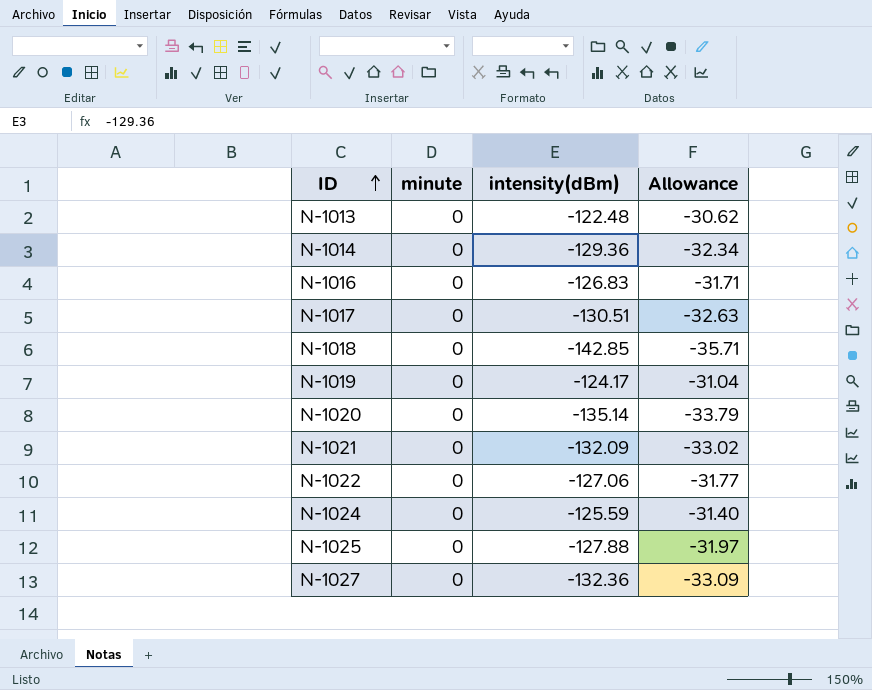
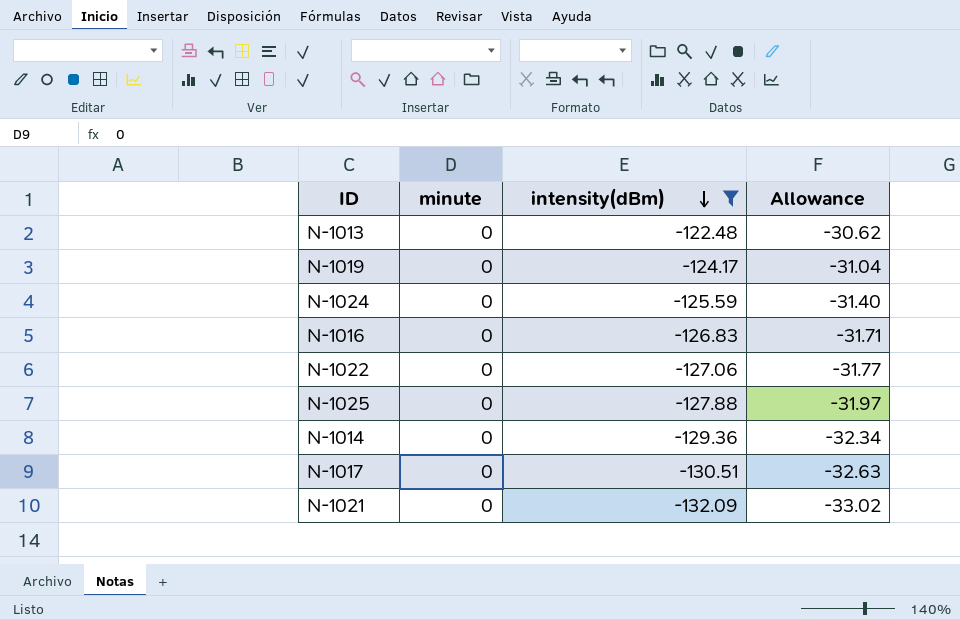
filter: none -> intensity(dBm) >= -132.09
row order: ID ascending -> intensity(dBm) descending

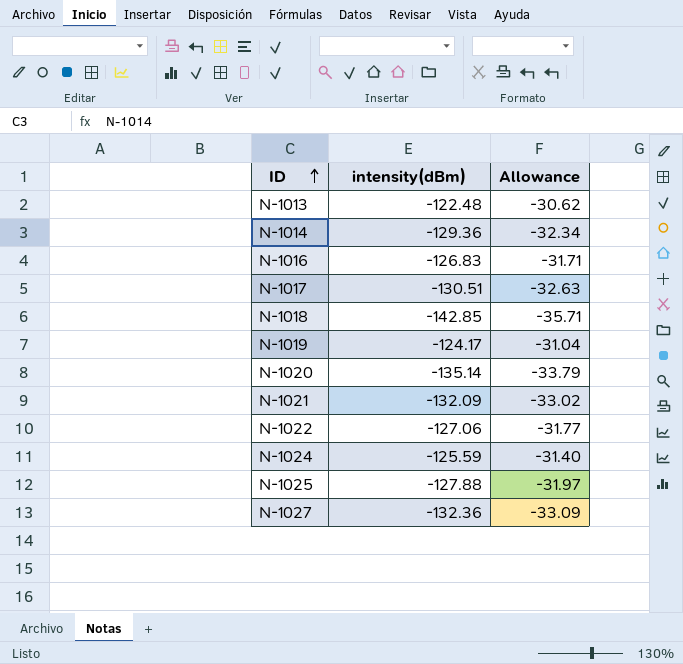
filter: intensity(dBm) >= -132.09 -> none
row order: intensity(dBm) descending -> ID ascending
column minute | position: 2 -> none

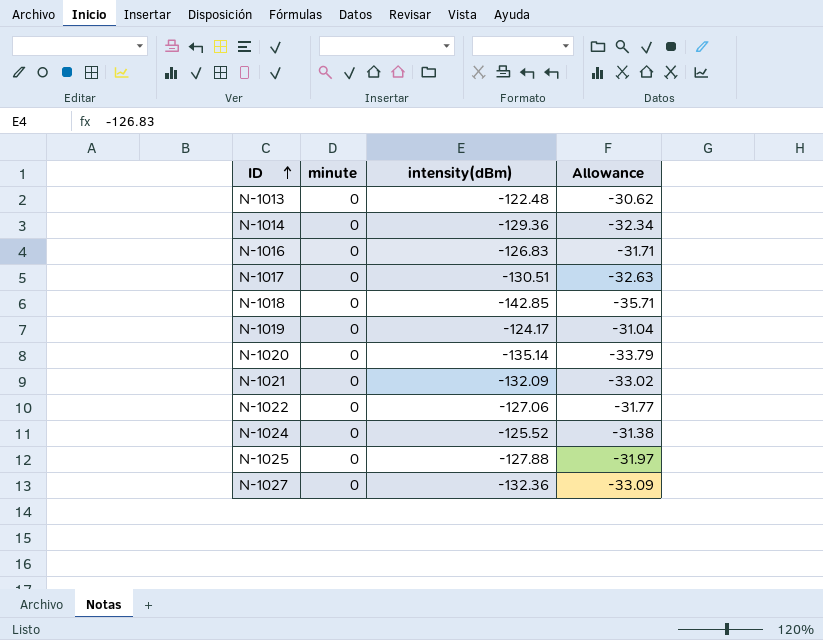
column minute | position: none -> 2
N-1024 | intensity(dBm): -125.59 -> -125.52
N-1024 | Allowance: -31.40 -> -31.38

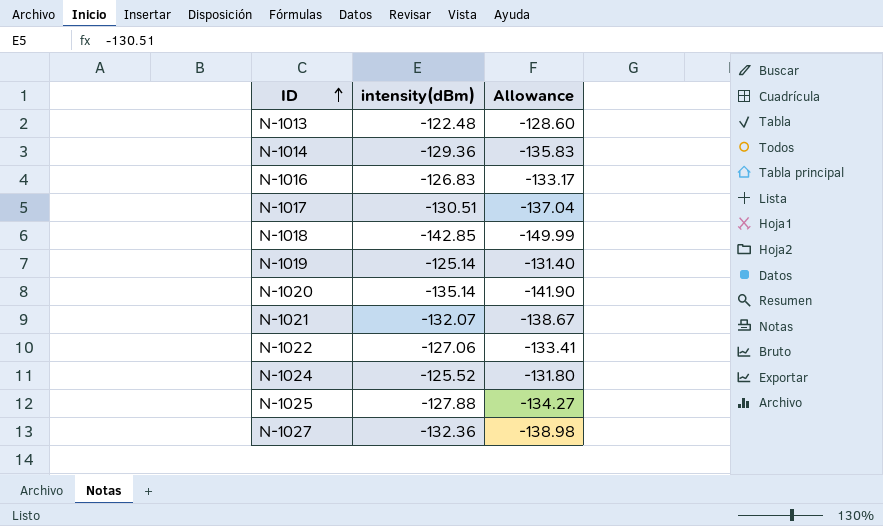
column minute | position: 2 -> none
column Allowance | formula: [intensity(dBm)] * 0.25 -> [intensity(dBm)] * 1.05
N-1019 | intensity(dBm): -124.17 -> -125.14
N-1021 | intensity(dBm): -132.09 -> -132.07

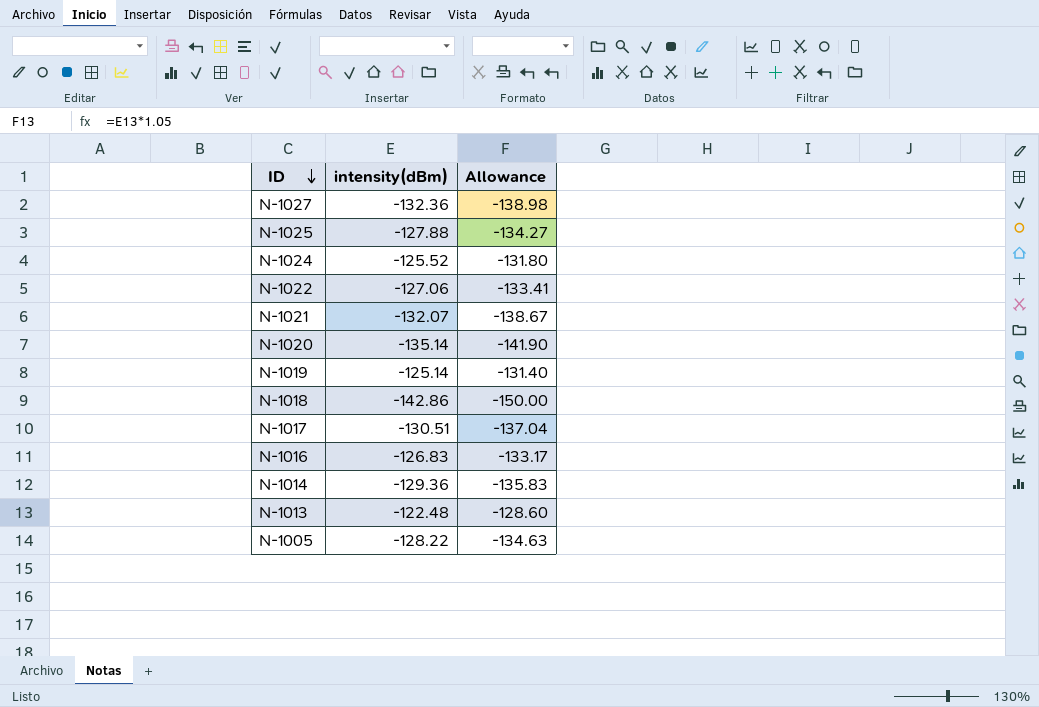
row order: ID ascending -> ID descending
N-1018 | intensity(dBm): -142.85 -> -142.86
N-1018 | Allowance: -149.99 -> -150.00
row N-1005: none -> -128.22 | -134.63

